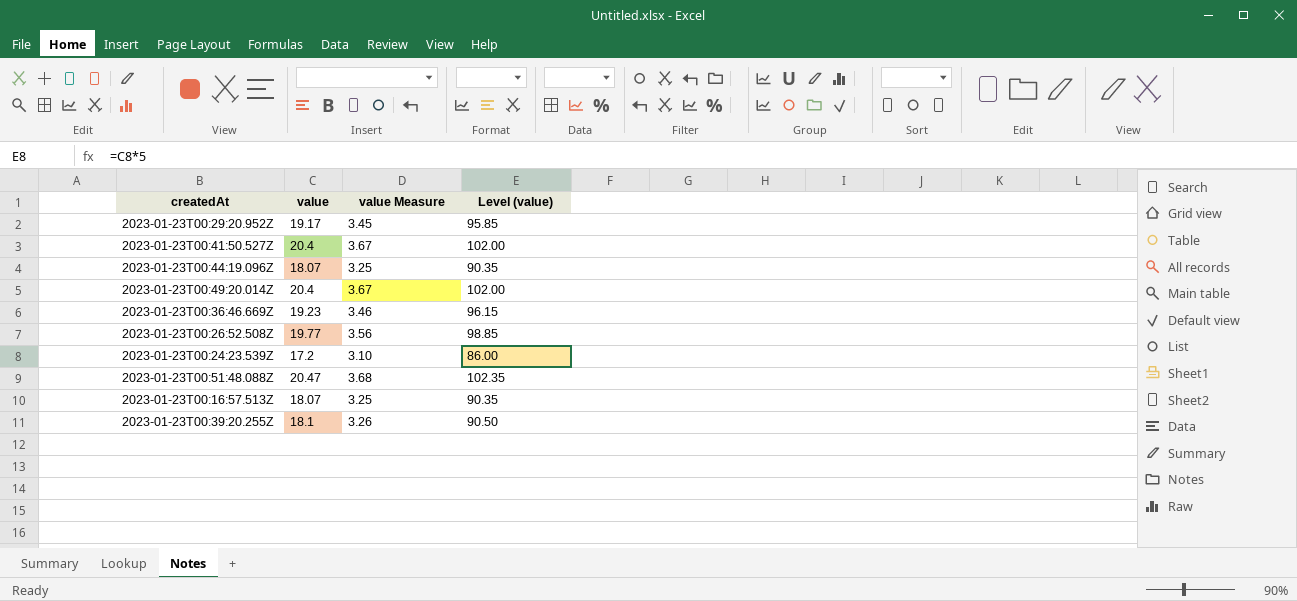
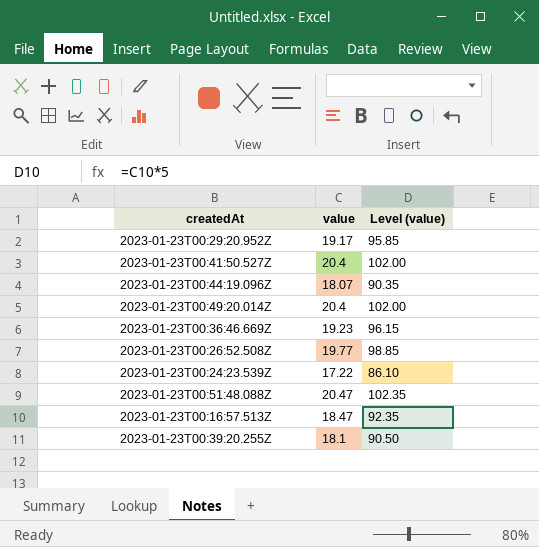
column value Measure | formula: [value] * 0.18 -> none
2023-01-23T00:24:23.539Z | value: 17.2 -> 17.22
2023-01-23T00:24:23.539Z | Level (value): 86.00 -> 86.10
2023-01-23T00:16:57.513Z | value: 18.07 -> 18.47
2023-01-23T00:16:57.513Z | Level (value): 90.35 -> 92.35

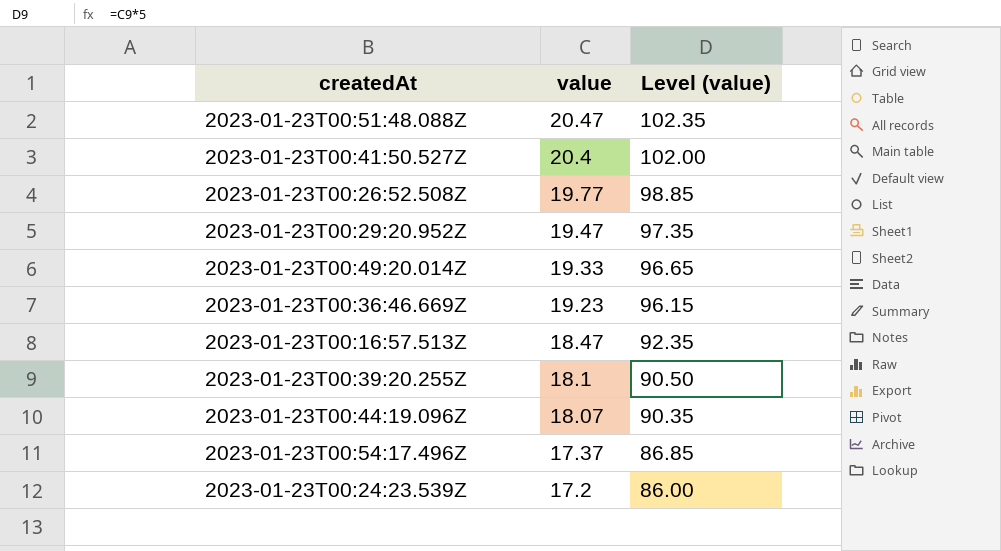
row order: none -> value descending
2023-01-23T00:29:20.952Z | value: 19.17 -> 19.47
2023-01-23T00:29:20.952Z | Level (value): 95.85 -> 97.35
2023-01-23T00:49:20.014Z | value: 20.4 -> 19.33
2023-01-23T00:49:20.014Z | Level (value): 102.00 -> 96.65
row 2023-01-23T00:54:17.496Z: none -> 17.37 | 86.85
2023-01-23T00:24:23.539Z | value: 17.22 -> 17.2
2023-01-23T00:24:23.539Z | Level (value): 86.10 -> 86.00

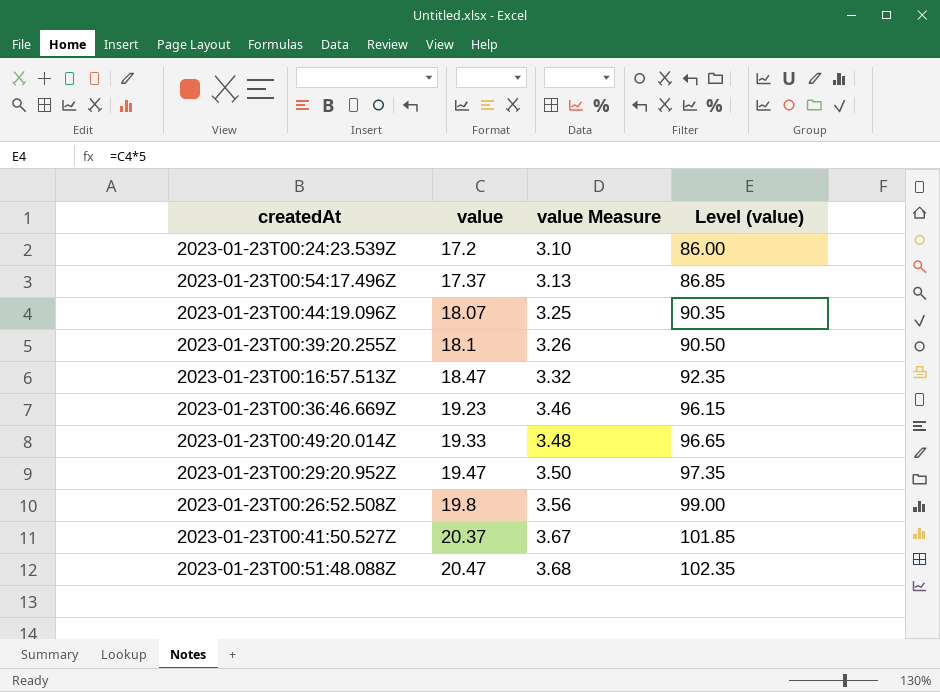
row order: value descending -> value ascending
column value Measure | formula: none -> [value] * 0.18
2023-01-23T00:26:52.508Z | value: 19.77 -> 19.8
2023-01-23T00:26:52.508Z | Level (value): 98.85 -> 99.00
2023-01-23T00:41:50.527Z | value: 20.4 -> 20.37
2023-01-23T00:41:50.527Z | Level (value): 102.00 -> 101.85

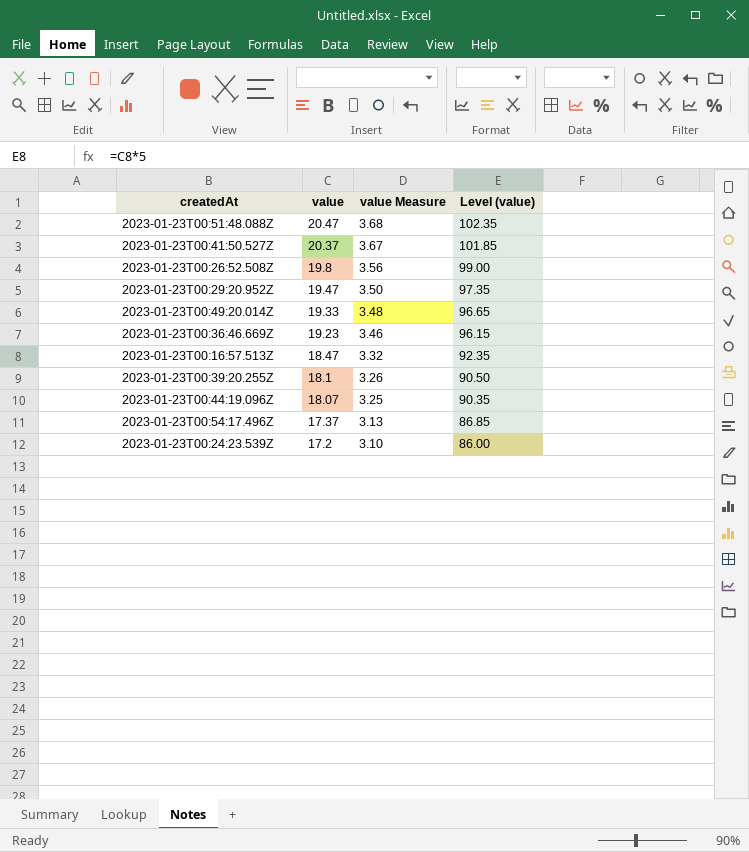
row order: value ascending -> value descending

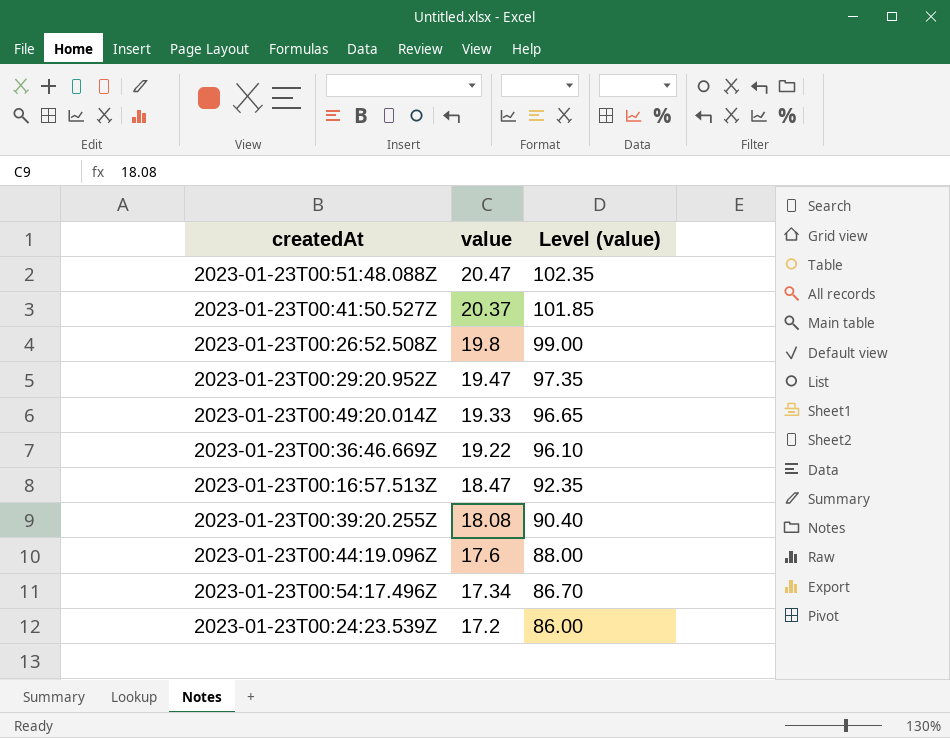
column value Measure | formula: [value] * 0.18 -> none
2023-01-23T00:36:46.669Z | value: 19.23 -> 19.22
2023-01-23T00:36:46.669Z | Level (value): 96.15 -> 96.10
2023-01-23T00:39:20.255Z | value: 18.1 -> 18.08
2023-01-23T00:39:20.255Z | Level (value): 90.50 -> 90.40
2023-01-23T00:44:19.096Z | value: 18.07 -> 17.6
2023-01-23T00:44:19.096Z | Level (value): 90.35 -> 88.00
2023-01-23T00:54:17.496Z | value: 17.37 -> 17.34
2023-01-23T00:54:17.496Z | Level (value): 86.85 -> 86.70

